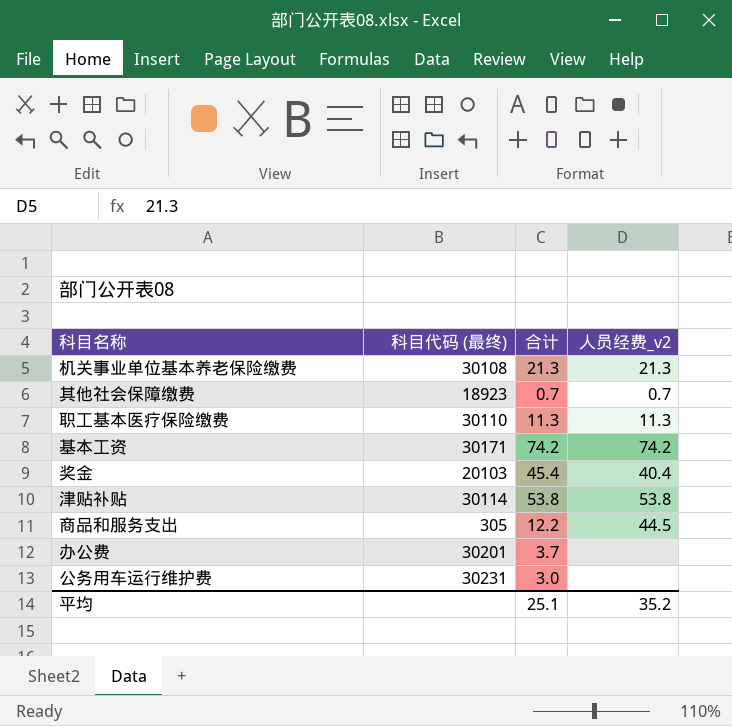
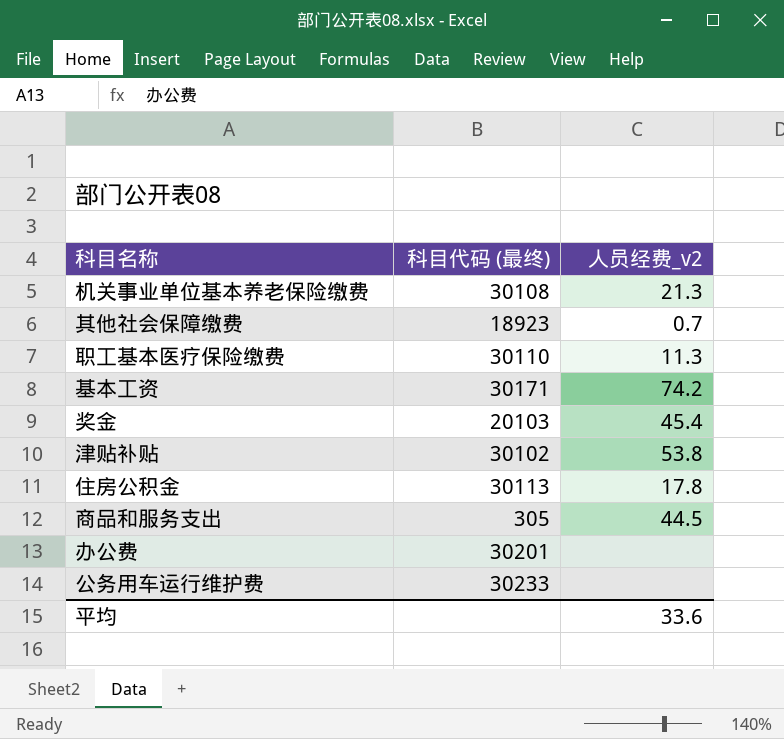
column 合计 | position: 3 -> none
奖金 | 人员经费_v2: 40.4 -> 45.4
津贴补贴 | 科目代码 (最终): 30114 -> 30102
row 住房公积金: none -> 30113 | 17.8
公务用车运行维护费 | 科目代码 (最终): 30231 -> 30233
平均 | 人员经费_v2: 35.2 -> 33.6

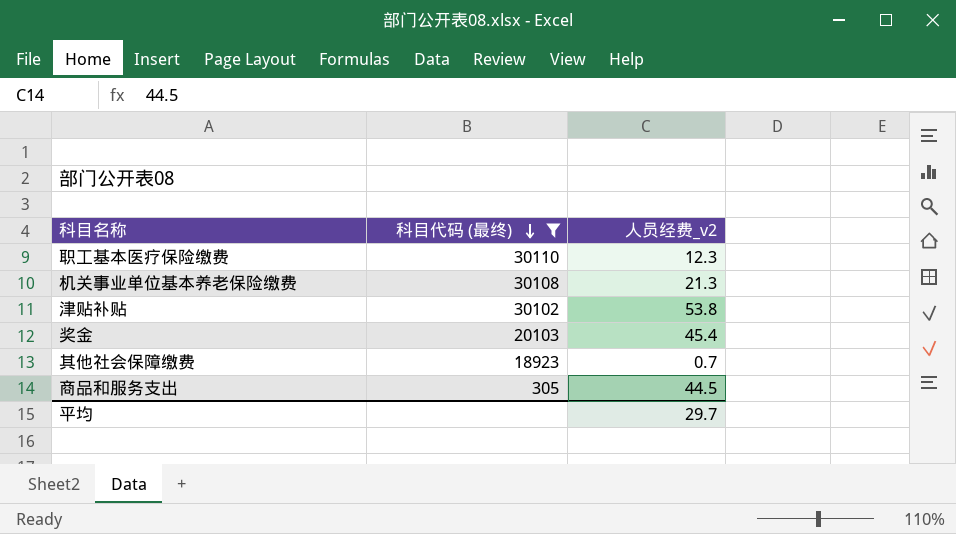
filter: none -> 科目代码 (最终) <= 30110
row order: none -> 科目代码 (最终) descending
职工基本医疗保险缴费 | 人员经费_v2: 11.3 -> 12.3
平均 | 人员经费_v2: 33.6 -> 29.7

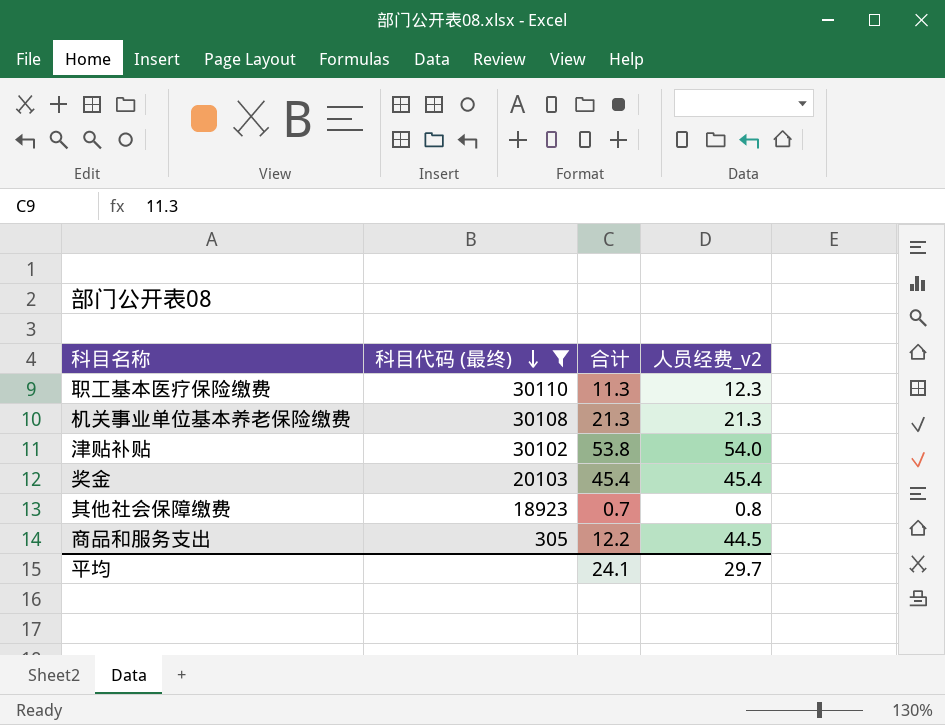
column 合计 | position: none -> 3
津贴补贴 | 人员经费_v2: 53.8 -> 54.0
其他社会保障缴费 | 人员经费_v2: 0.7 -> 0.8

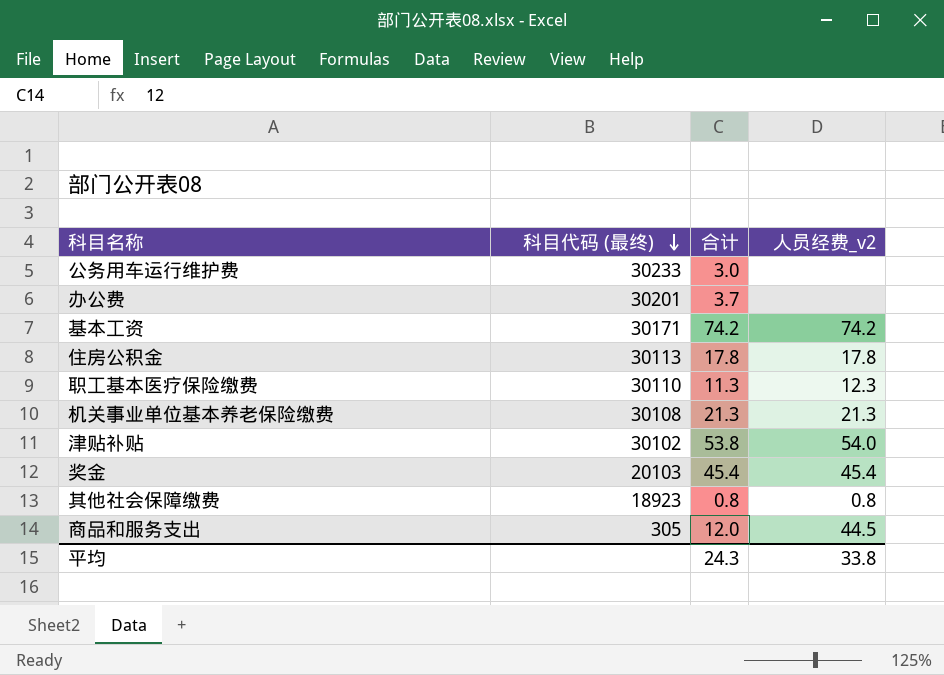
filter: 科目代码 (最终) <= 30110 -> none
其他社会保障缴费 | 合计: 0.7 -> 0.8
商品和服务支出 | 合计: 12.2 -> 12.0
平均 | 合计: 24.1 -> 24.3
平均 | 人员经费_v2: 29.7 -> 33.8

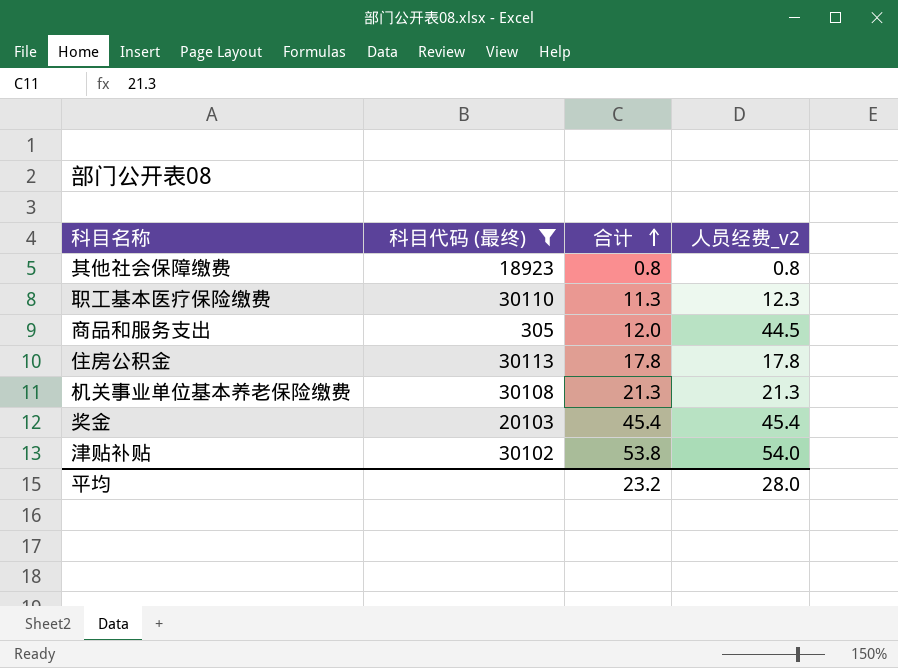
filter: none -> 科目代码 (最终) <= 30113
row order: 科目代码 (最终) descending -> 合计 ascending
平均 | 合计: 24.3 -> 23.2
平均 | 人员经费_v2: 33.8 -> 28.0

